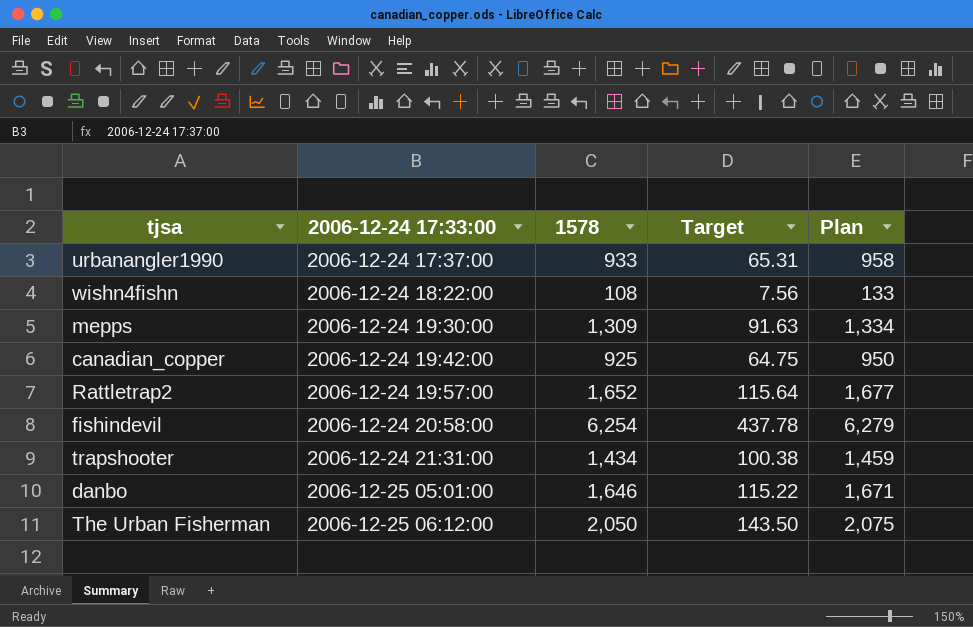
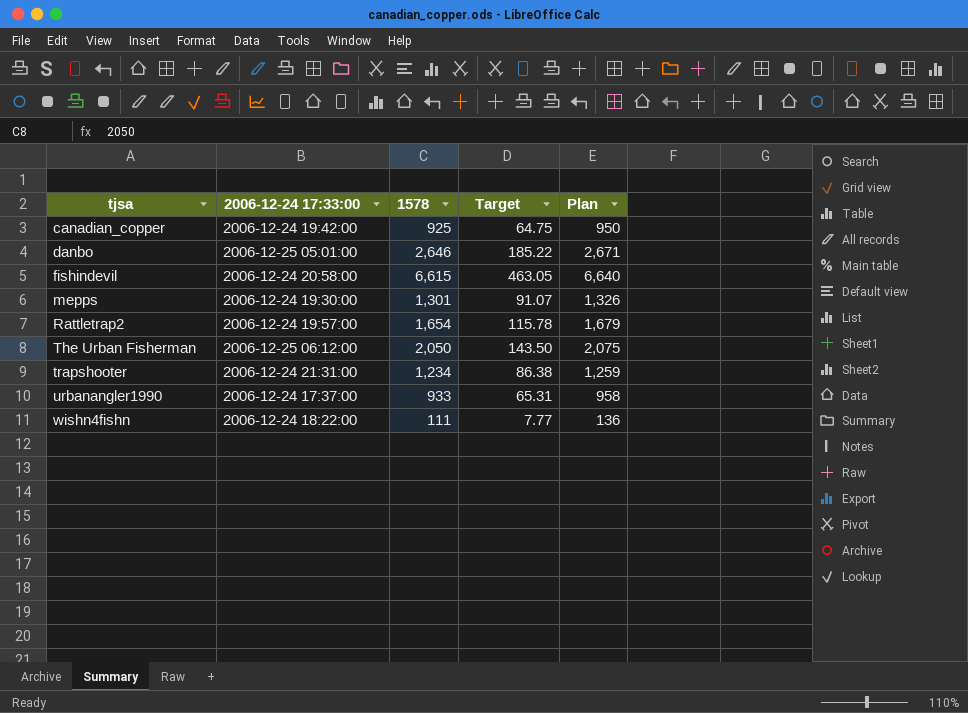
row order: 2006-12-24 17:33:00 ascending -> tjsa ascending
danbo | 1578: 1,646 -> 2,646
danbo | Target: 115.22 -> 185.22
danbo | Plan: 1,671 -> 2,671
fishindevil | 1578: 6,254 -> 6,615
fishindevil | Target: 437.78 -> 463.05
fishindevil | Plan: 6,279 -> 6,640
mepps | 1578: 1,309 -> 1,301
mepps | Target: 91.63 -> 91.07
mepps | Plan: 1,334 -> 1,326
Rattletrap2 | 1578: 1,652 -> 1,654
Rattletrap2 | Target: 115.64 -> 115.78
Rattletrap2 | Plan: 1,677 -> 1,679
trapshooter | 1578: 1,434 -> 1,234
trapshooter | Target: 100.38 -> 86.38
trapshooter | Plan: 1,459 -> 1,259
wishn4fishn | 1578: 108 -> 111
wishn4fishn | Target: 7.56 -> 7.77
wishn4fishn | Plan: 133 -> 136

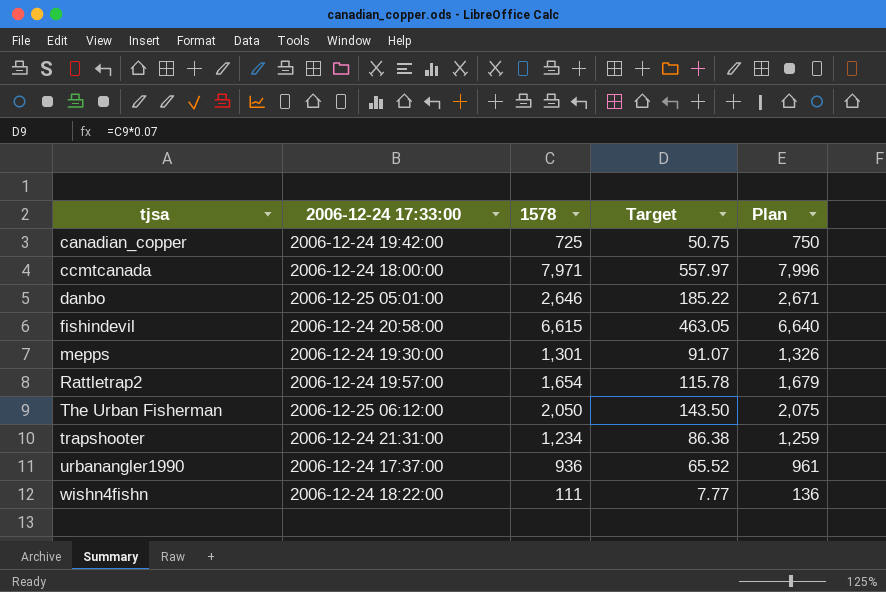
canadian_copper | 1578: 925 -> 725
canadian_copper | Target: 64.75 -> 50.75
canadian_copper | Plan: 950 -> 750
row ccmtcanada: none -> 2006-12-24 18:00:00 | 7,971 | 557.97 | 7,996
urbanangler1990 | 1578: 933 -> 936
urbanangler1990 | Target: 65.31 -> 65.52
urbanangler1990 | Plan: 958 -> 961

